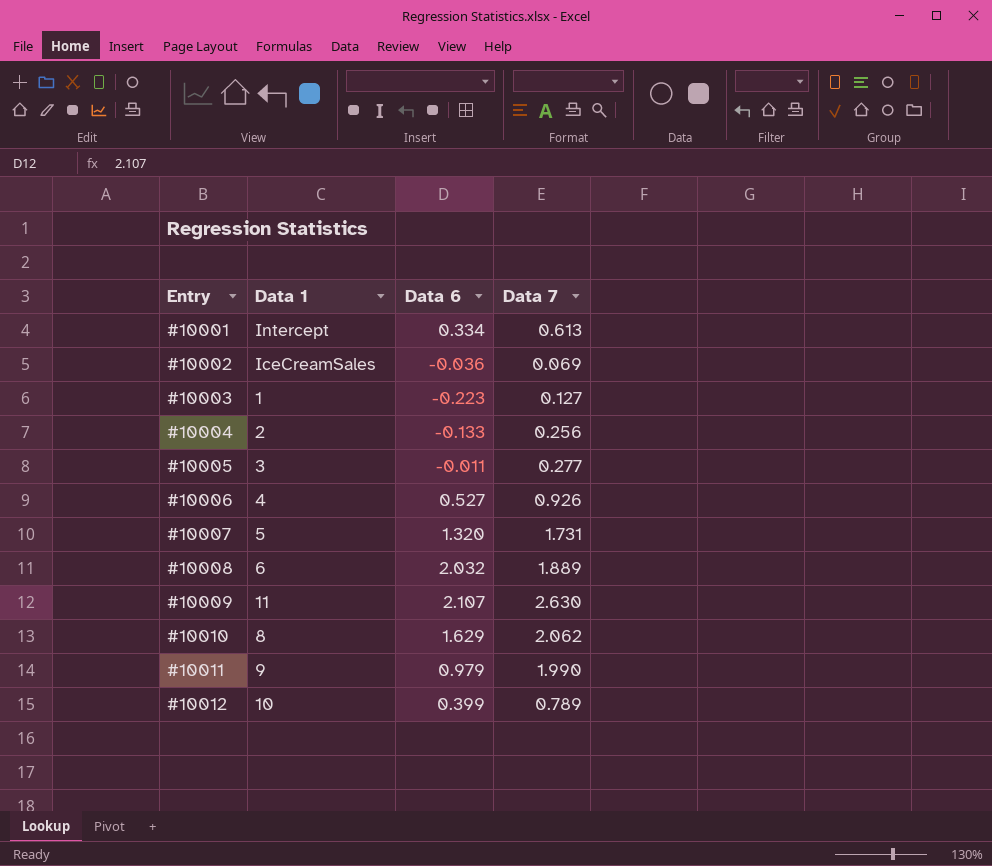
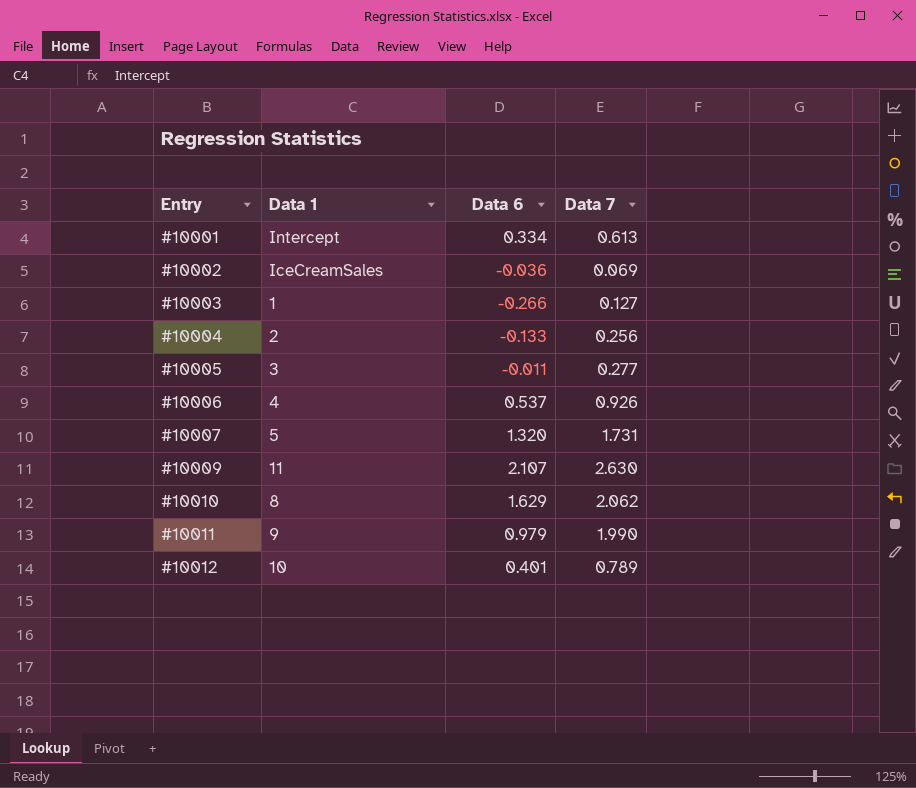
row #10008: 6 | 2.032 | 1.889 -> none
#10003 | Data 6: -0.223 -> -0.266
#10006 | Data 6: 0.527 -> 0.537
#10012 | Data 6: 0.399 -> 0.401

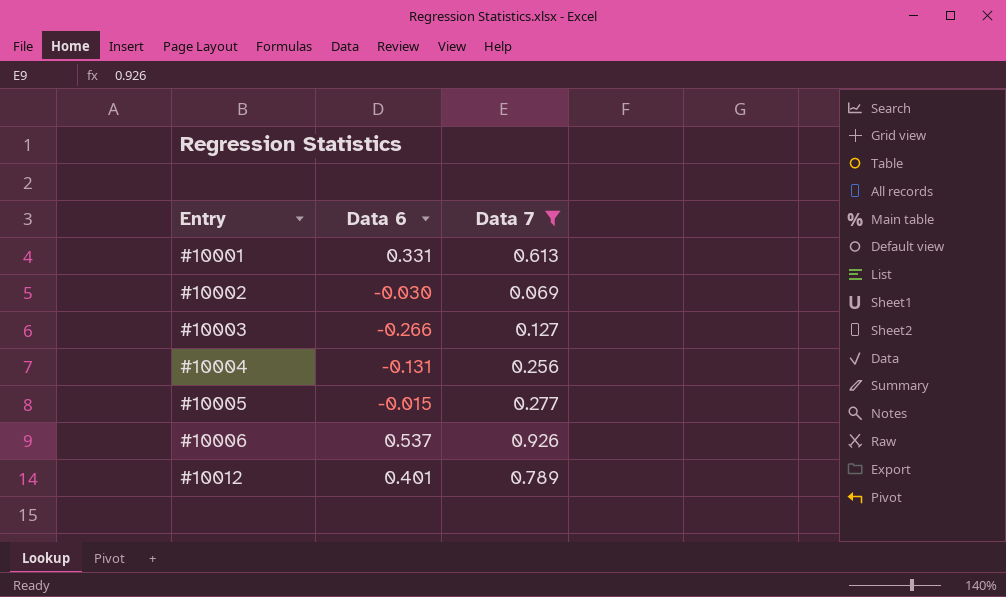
filter: none -> Data 7 <= 0.926
column Data 1 | position: 2 -> none
#10001 | Data 6: 0.334 -> 0.331
#10002 | Data 6: -0.036 -> -0.030
#10004 | Data 6: -0.133 -> -0.131
#10005 | Data 6: -0.011 -> -0.015

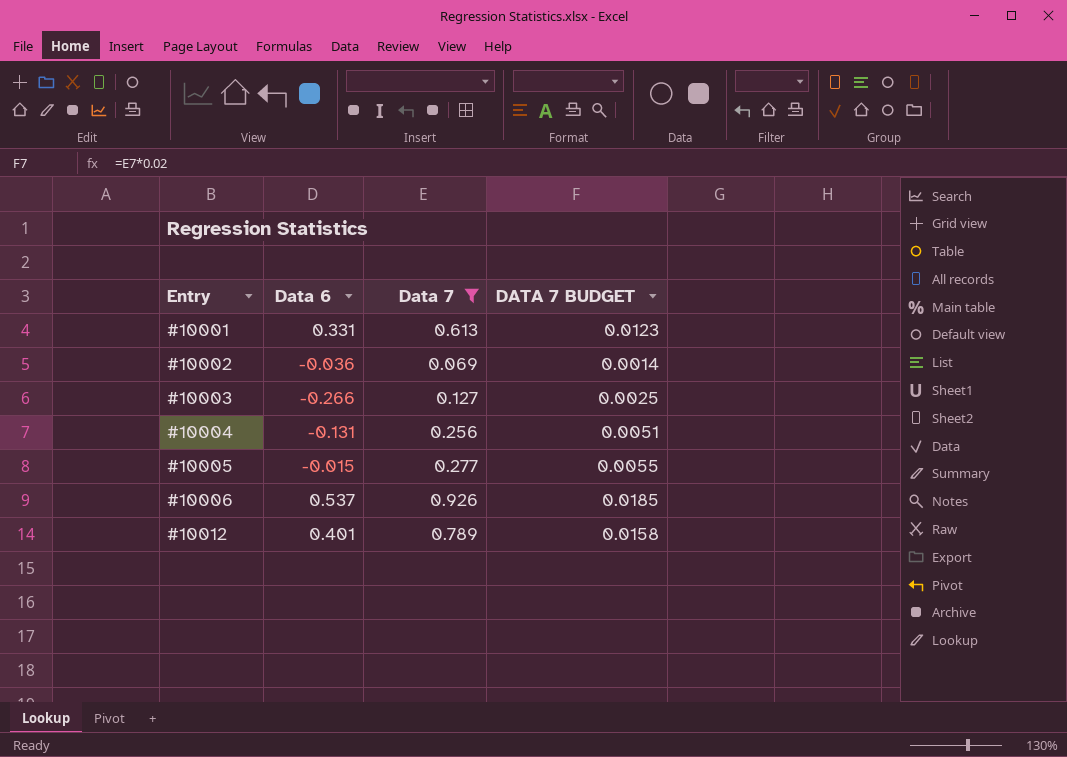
column DATA 7 BUDGET | formula: none -> [Data 7] * 0.02
#10002 | Data 6: -0.030 -> -0.036

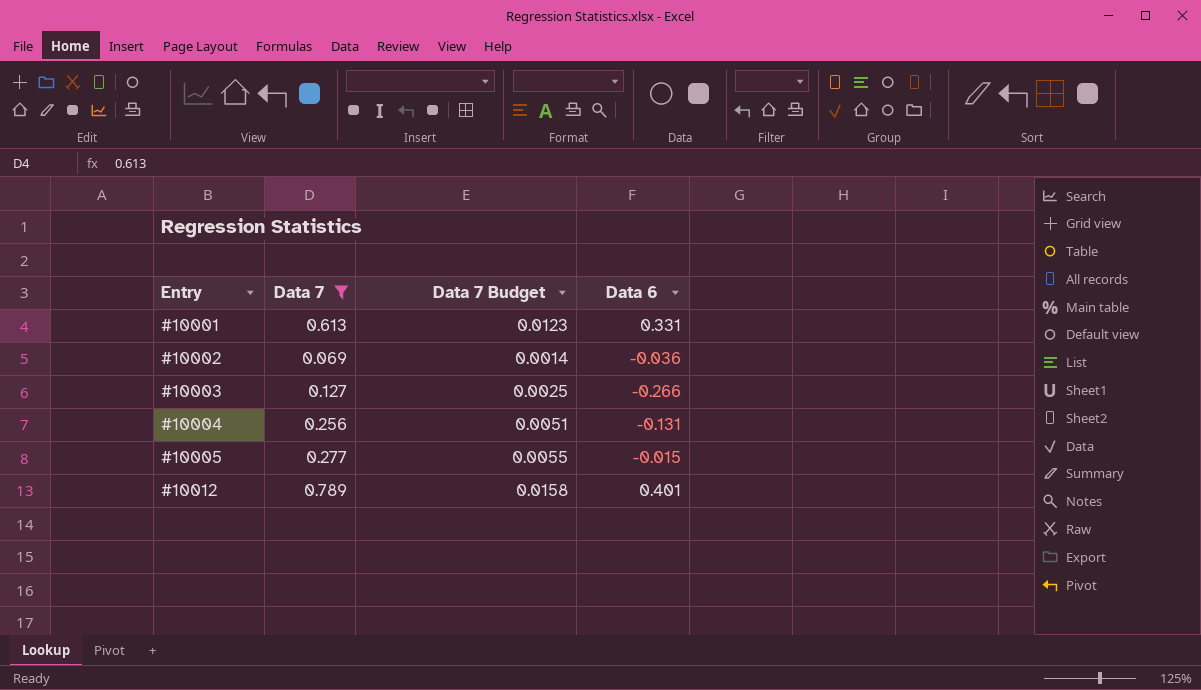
column name: DATA 7 BUDGET -> Data 7 Budget
column Data 6 | position: 2 -> 4
row #10006: 0.537 | 0.926 | 0.0185 -> none

